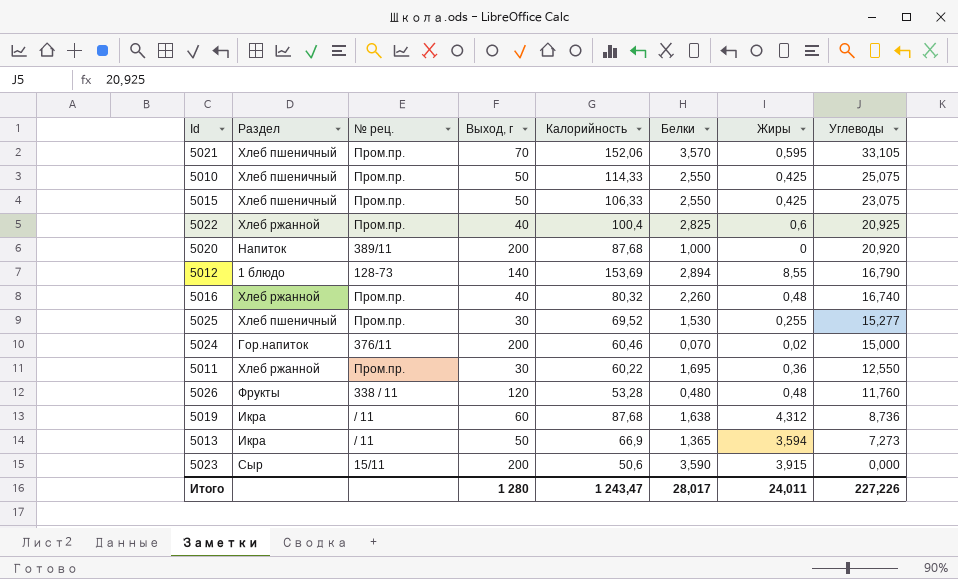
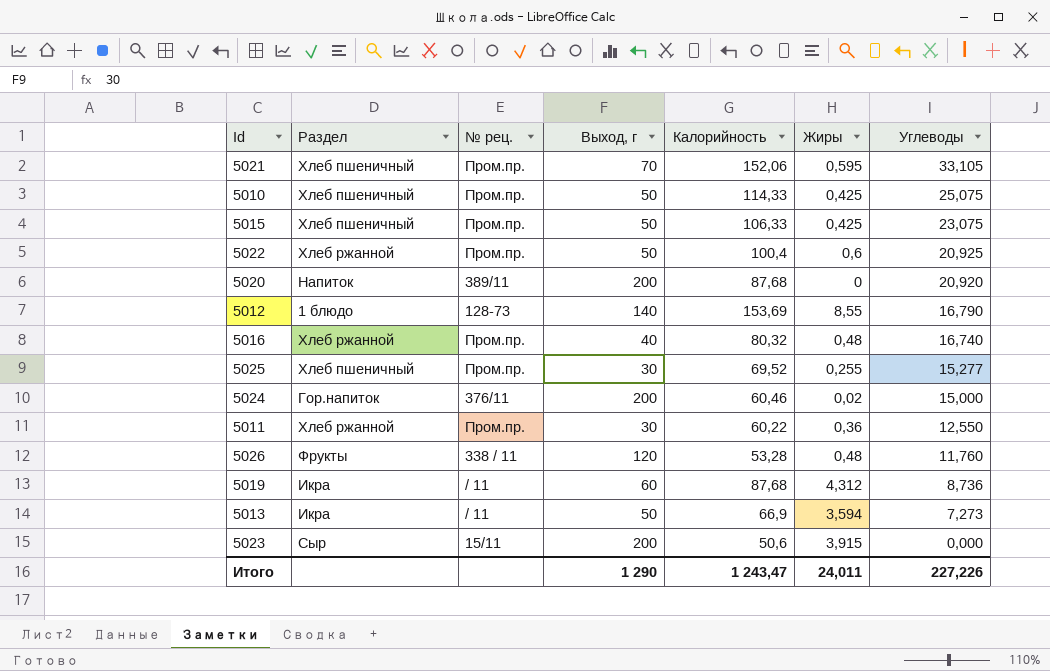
column Белки | position: 6 -> none
5022 | Выход, г: 40 -> 50
Итого | Выход, г: 1 280 -> 1 290

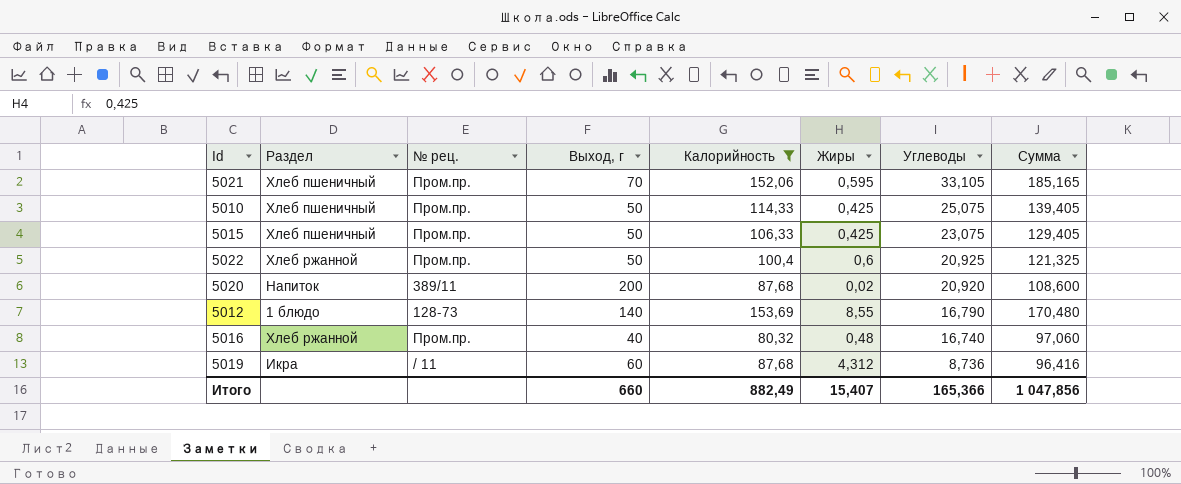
filter: none -> Калорийность >= 80,32
column Сумма | formula: none -> [Калорийность] + [Углеводы]
5020 | Жиры: 0 -> 0,02
Итого | Выход, г: 1 290 -> 660
Итого | Калорийность: 1 243,47 -> 882,49
Итого | Жиры: 24,011 -> 15,407
Итого | Углеводы: 227,226 -> 165,366

